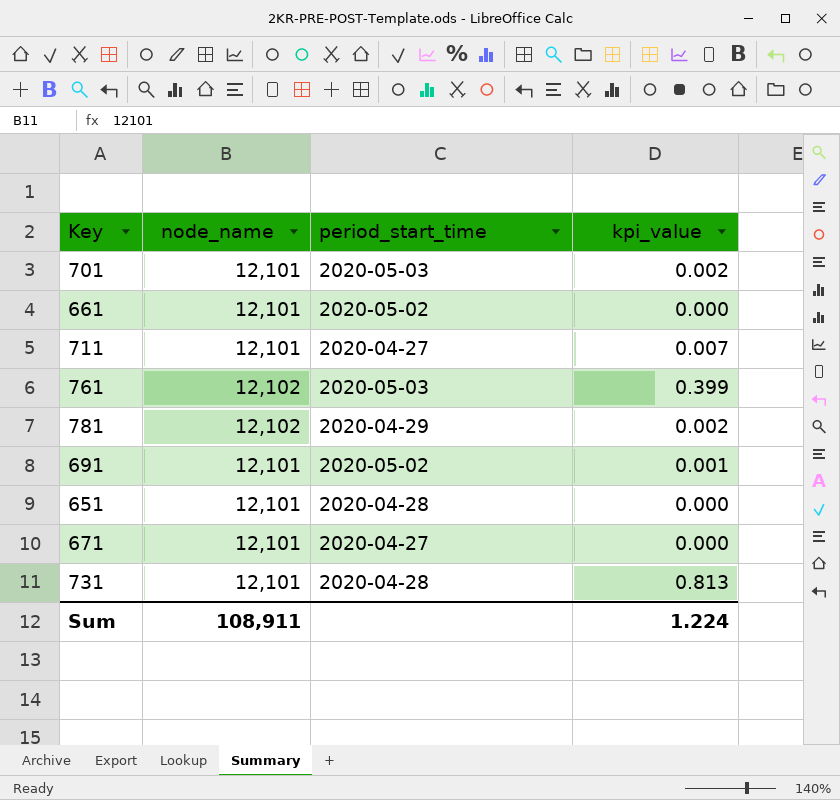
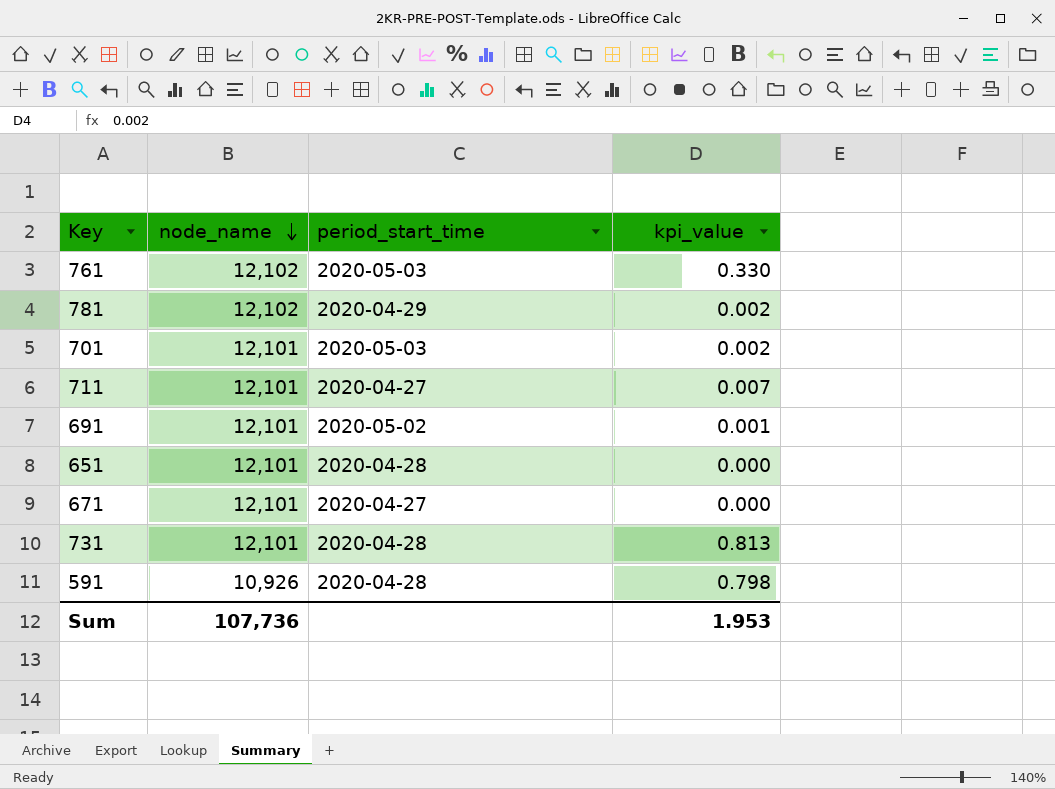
row order: none -> node_name descending
row 661: 12,101 | 2020-05-02 | 0.000 -> none
761 | kpi_value: 0.399 -> 0.330
row 591: none -> 10,926 | 2020-04-28 | 0.798
Sum | node_name: 108,911 -> 107,736
Sum | kpi_value: 1.224 -> 1.953

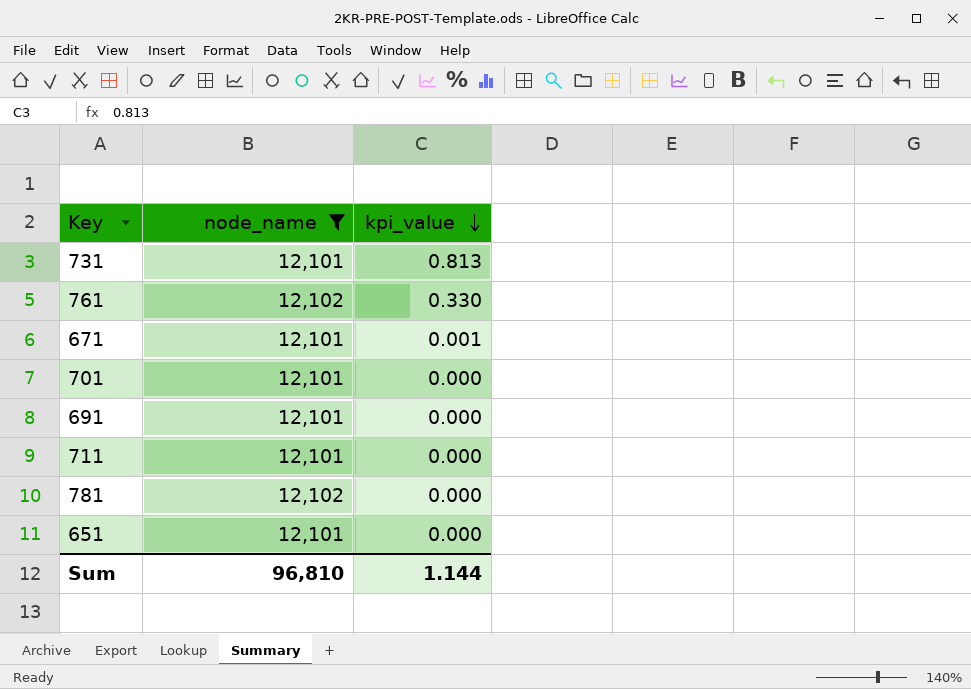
filter: none -> node_name != 10,926
row order: node_name descending -> kpi_value descending
column period_start_time | position: 3 -> none
671 | kpi_value: 0.000 -> 0.001
701 | kpi_value: 0.002 -> 0.000
691 | kpi_value: 0.001 -> 0.000
711 | kpi_value: 0.007 -> 0.000
781 | kpi_value: 0.002 -> 0.000
Sum | node_name: 107,736 -> 96,810
Sum | kpi_value: 1.953 -> 1.144

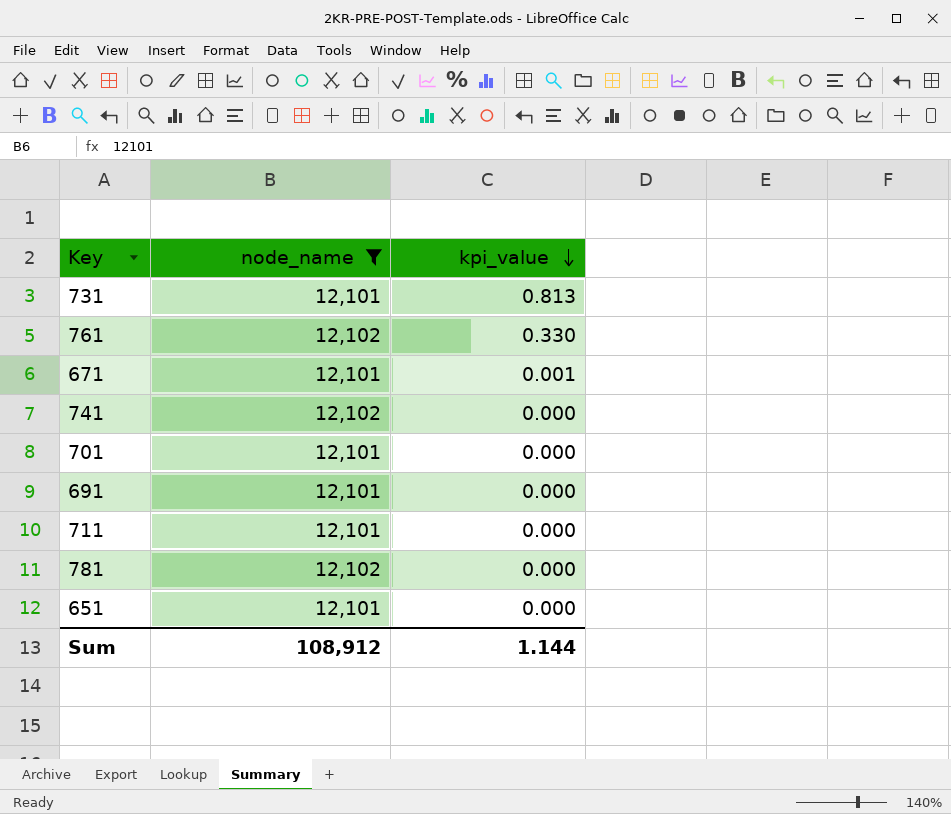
row 741: none -> 12,102 | 0.000
Sum | node_name: 96,810 -> 108,912

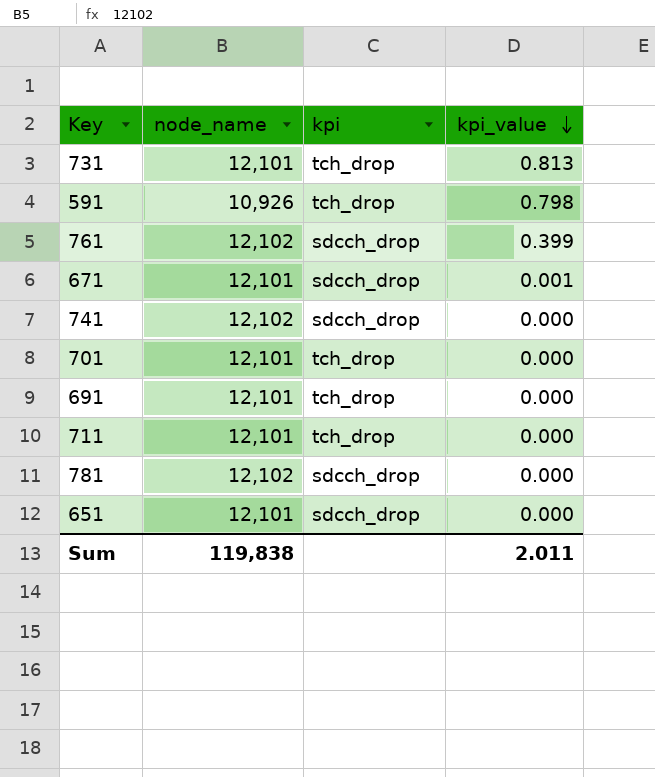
filter: node_name != 10,926 -> none
column kpi | position: none -> 3
761 | kpi_value: 0.330 -> 0.399
Sum | node_name: 108,912 -> 119,838
Sum | kpi_value: 1.144 -> 2.011

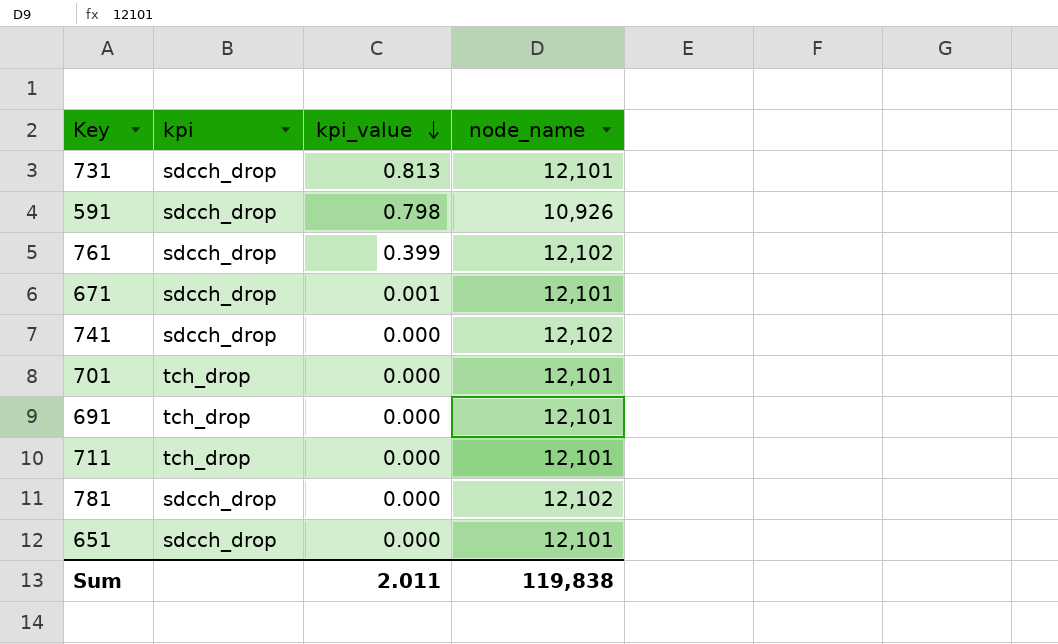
column node_name | position: 2 -> 4
731 | kpi: tch_drop -> sdcch_drop
591 | kpi: tch_drop -> sdcch_drop

